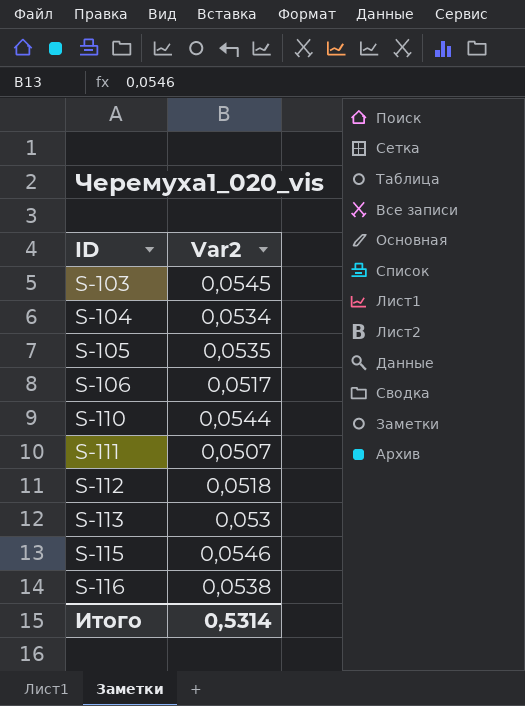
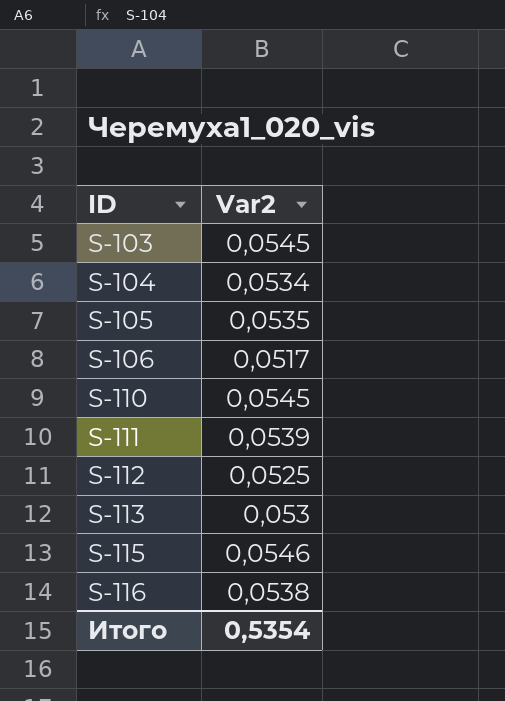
S-110 | Var2: 0,0544 -> 0,0545
S-111 | Var2: 0,0507 -> 0,0539
S-112 | Var2: 0,0518 -> 0,0525
Итого | Var2: 0,5314 -> 0,5354

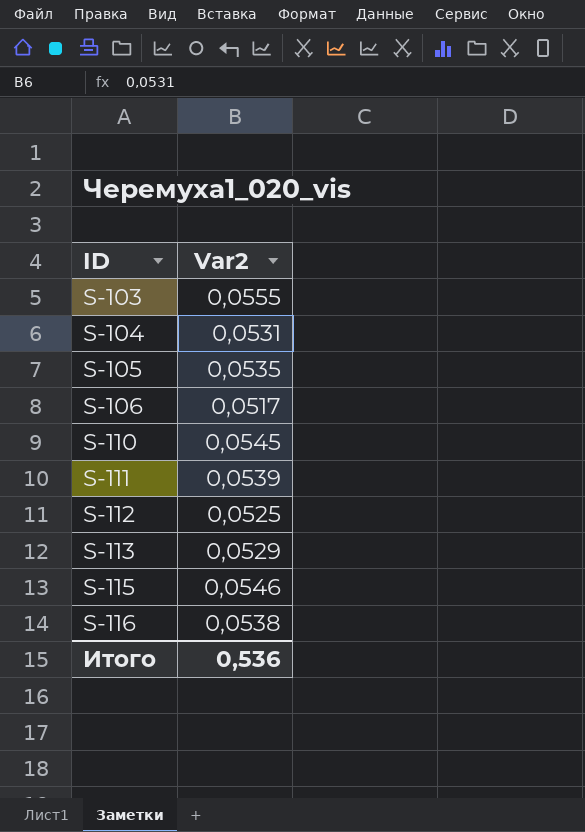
S-103 | Var2: 0,0545 -> 0,0555
S-104 | Var2: 0,0534 -> 0,0531
S-113 | Var2: 0,053 -> 0,0529
Итого | Var2: 0,5354 -> 0,536

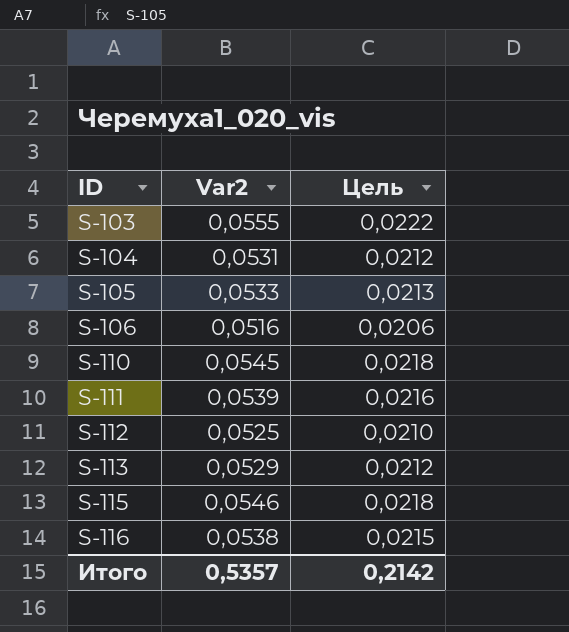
column Цель | formula: none -> [Var2] * 0,4
S-105 | Var2: 0,0535 -> 0,0533
S-106 | Var2: 0,0517 -> 0,0516
Итого | Var2: 0,536 -> 0,5357

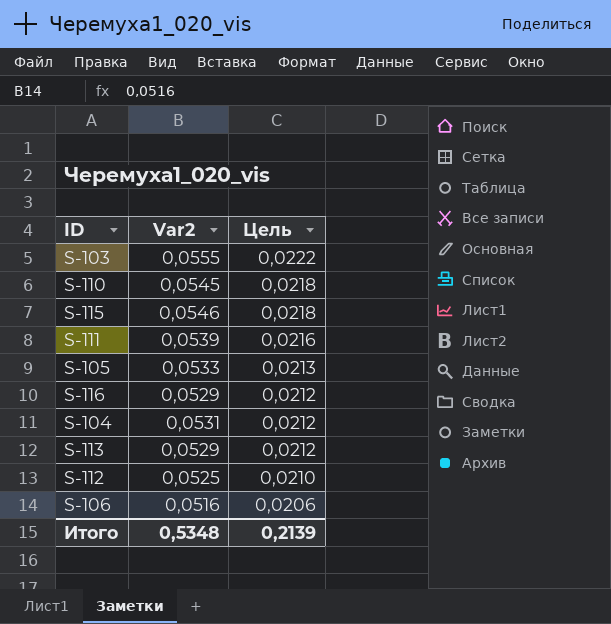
row order: ID ascending -> Цель descending
S-116 | Var2: 0,0538 -> 0,0529
S-116 | Цель: 0,0215 -> 0,0212
Итого | Var2: 0,5357 -> 0,5348
Итого | Цель: 0,2142 -> 0,2139

